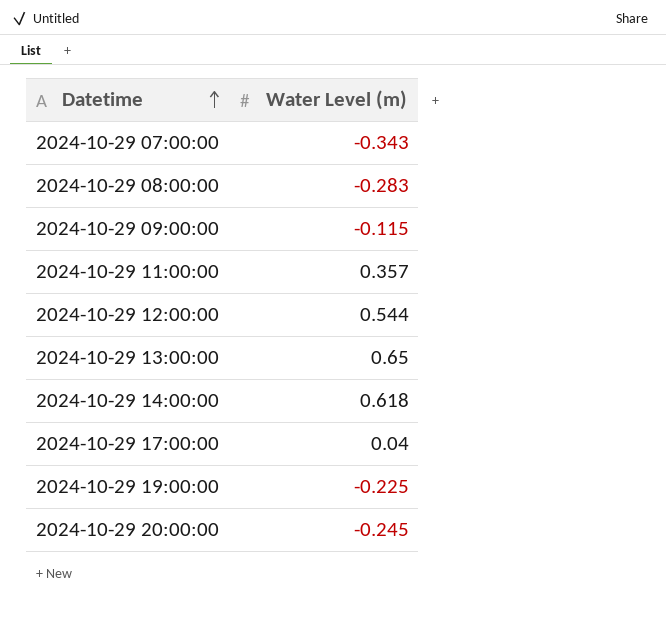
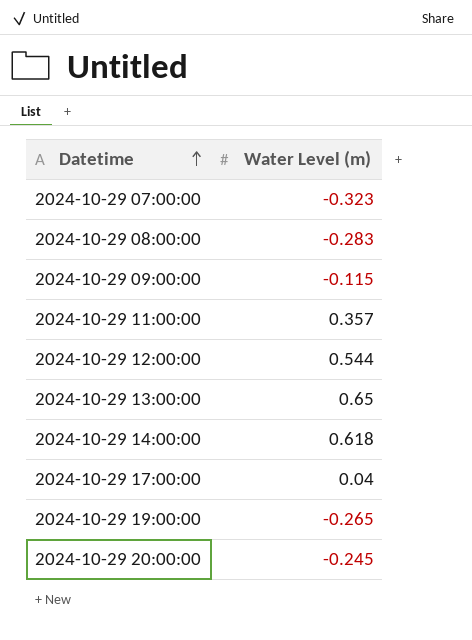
2024-10-29 07:00:00 | Water Level (m): -0.343 -> -0.323
2024-10-29 19:00:00 | Water Level (m): -0.225 -> -0.265

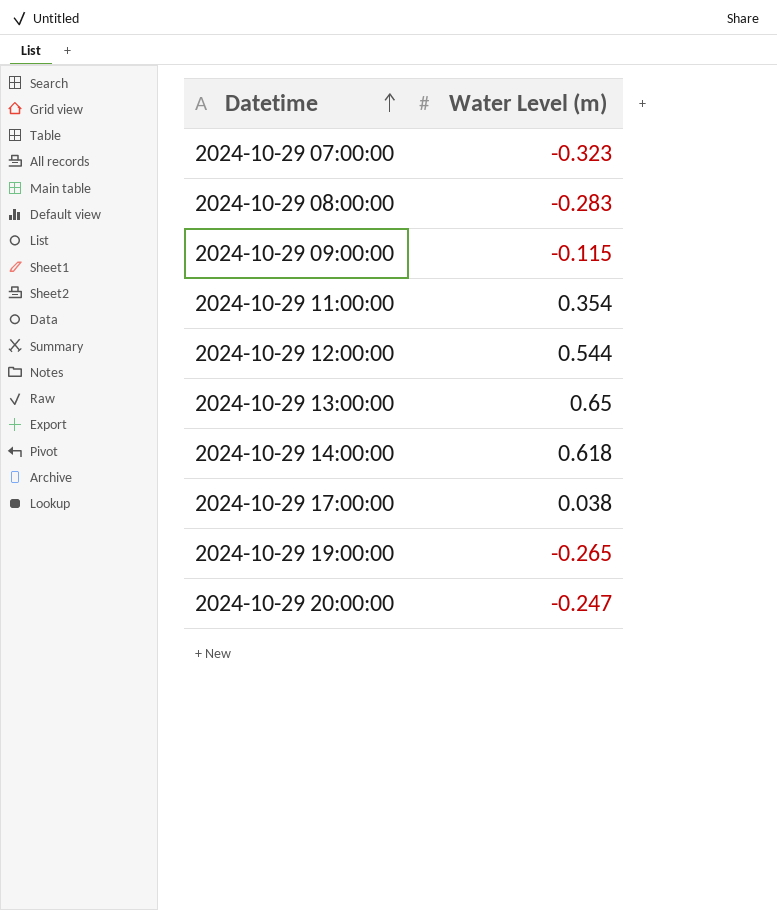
2024-10-29 11:00:00 | Water Level (m): 0.357 -> 0.354
2024-10-29 17:00:00 | Water Level (m): 0.04 -> 0.038
2024-10-29 20:00:00 | Water Level (m): -0.245 -> -0.247

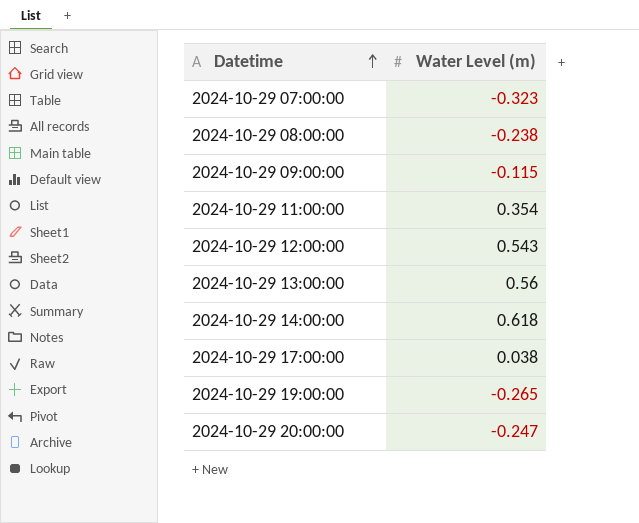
2024-10-29 08:00:00 | Water Level (m): -0.283 -> -0.238
2024-10-29 12:00:00 | Water Level (m): 0.544 -> 0.543
2024-10-29 13:00:00 | Water Level (m): 0.65 -> 0.56

